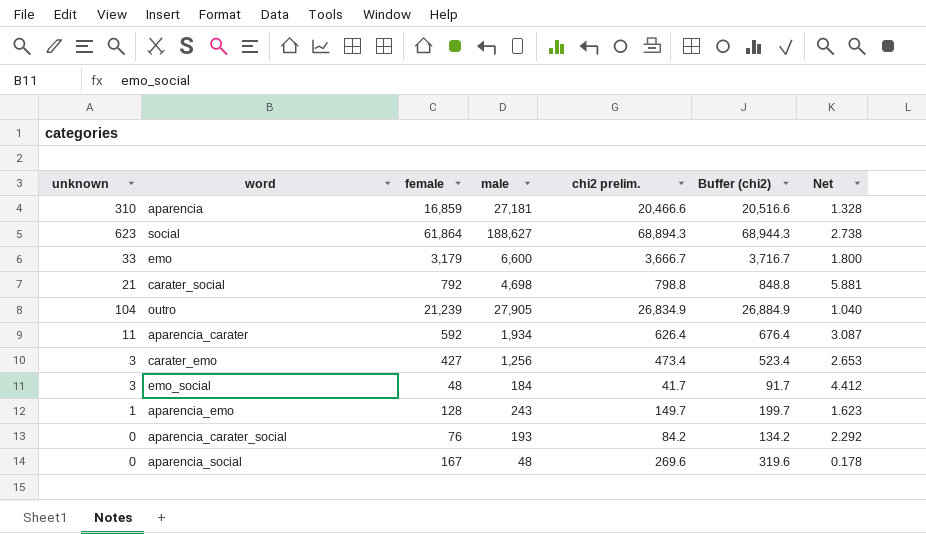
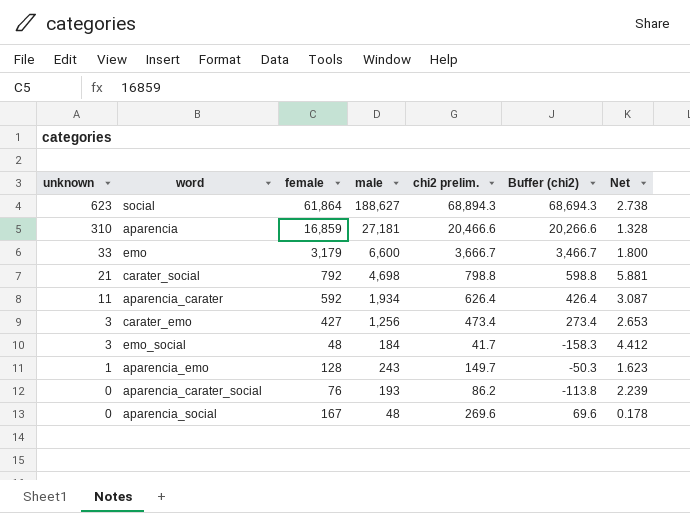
row order: none -> unknown descending
column Buffer (chi2) | formula: [chi2 prelim.] + 50 -> [chi2 prelim.] - 200
row outro: 104 | 21,239 | 27,905 | 26,834.9 | 26,884.9 | 1.040 -> none
aparencia_carater_social | chi2 prelim.: 84.2 -> 86.2
aparencia_carater_social | Net: 2.292 -> 2.239

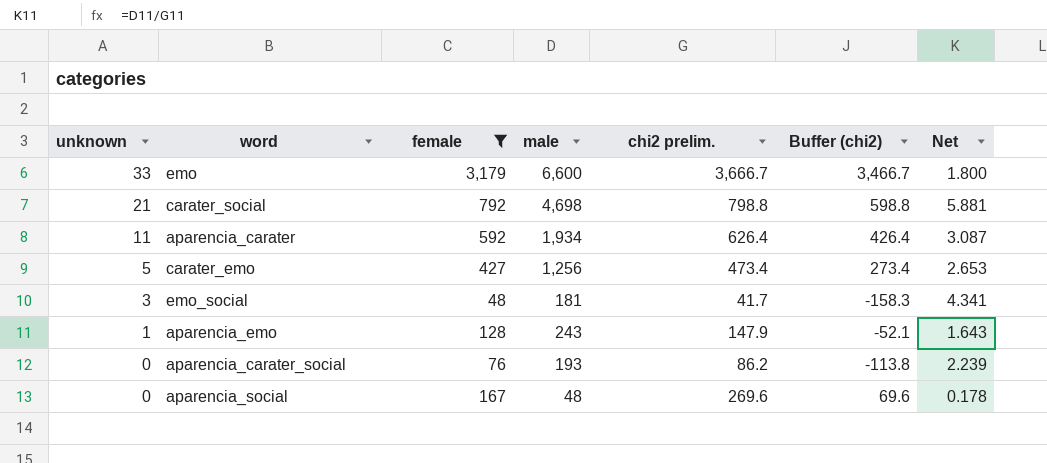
filter: none -> female <= 3,179
carater_emo | unknown: 3 -> 5
emo_social | male: 184 -> 181
emo_social | Net: 4.412 -> 4.341
aparencia_emo | chi2 prelim.: 149.7 -> 147.9
aparencia_emo | Buffer (chi2): -50.3 -> -52.1
aparencia_emo | Net: 1.623 -> 1.643

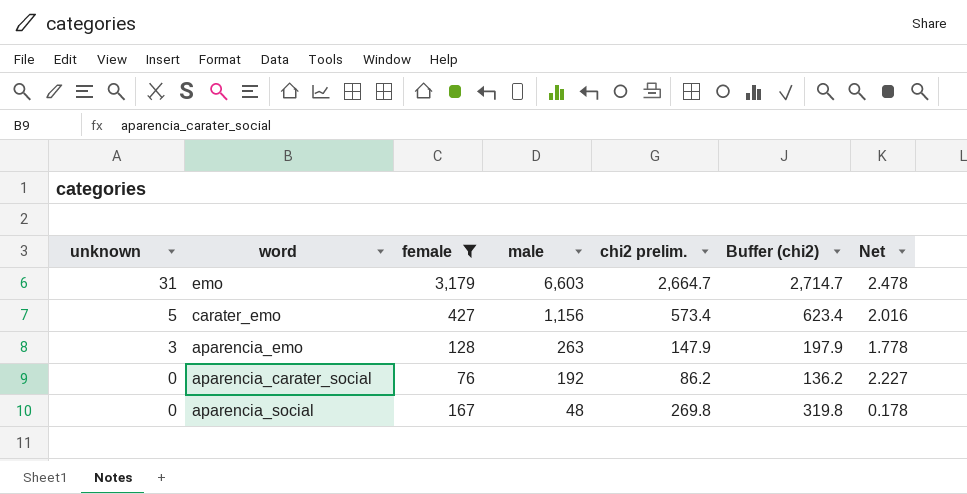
column Buffer (chi2) | formula: [chi2 prelim.] - 200 -> [chi2 prelim.] + 50
row carater_social: 21 | 792 | 4,698 | 798.8 | 598.8 | 5.881 -> none
row aparencia_carater: 11 | 592 | 1,934 | 626.4 | 426.4 | 3.087 -> none
row emo_social: 3 | 48 | 181 | 41.7 | -158.3 | 4.341 -> none
emo | unknown: 33 -> 31
emo | male: 6,600 -> 6,603
emo | chi2 prelim.: 3,666.7 -> 2,664.7
emo | Net: 1.800 -> 2.478
carater_emo | male: 1,256 -> 1,156
carater_emo | chi2 prelim.: 473.4 -> 573.4
carater_emo | Net: 2.653 -> 2.016
aparencia_emo | unknown: 1 -> 3
aparencia_emo | male: 243 -> 263
aparencia_emo | Net: 1.643 -> 1.778
aparencia_carater_social | male: 193 -> 192
aparencia_carater_social | Net: 2.239 -> 2.227
aparencia_social | chi2 prelim.: 269.6 -> 269.8

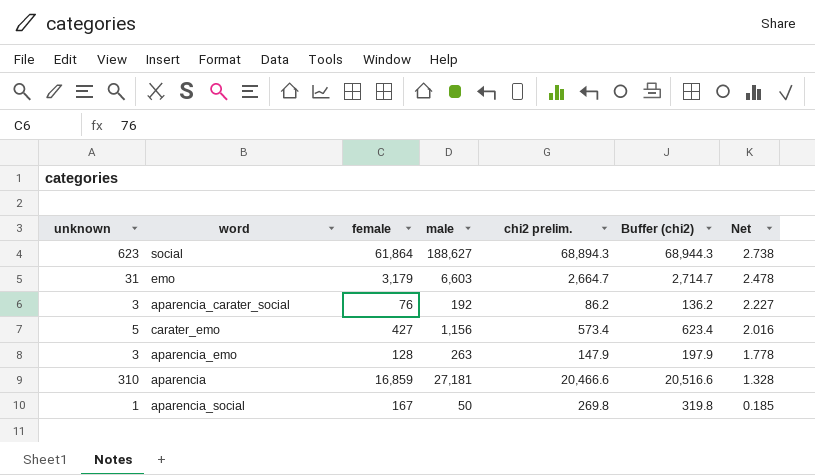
filter: female <= 3,179 -> none
row order: unknown descending -> Net descending
aparencia_carater_social | unknown: 0 -> 3
aparencia_social | unknown: 0 -> 1
aparencia_social | male: 48 -> 50
aparencia_social | Net: 0.178 -> 0.185

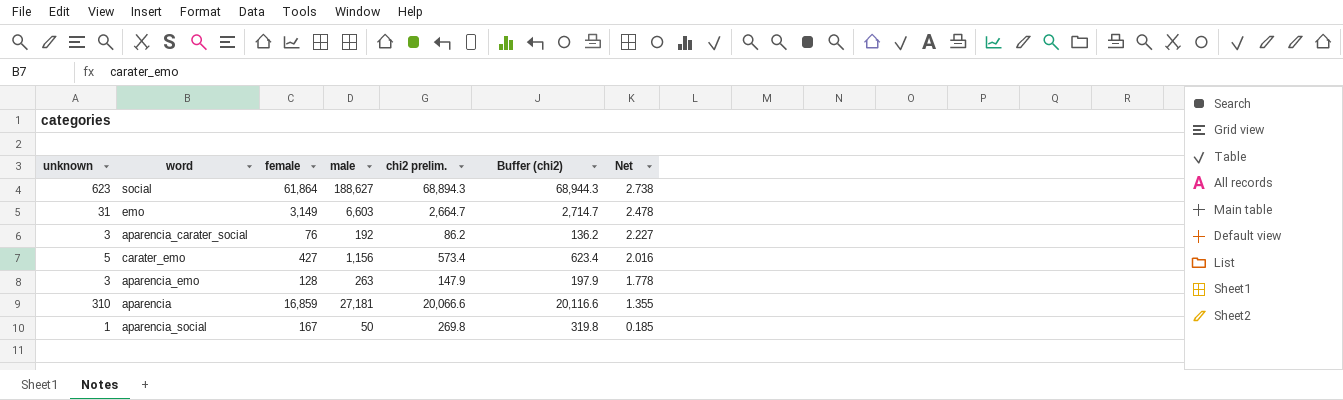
emo | female: 3,179 -> 3,149
aparencia | chi2 prelim.: 20,466.6 -> 20,066.6
aparencia | Buffer (chi2): 20,516.6 -> 20,116.6
aparencia | Net: 1.328 -> 1.355

